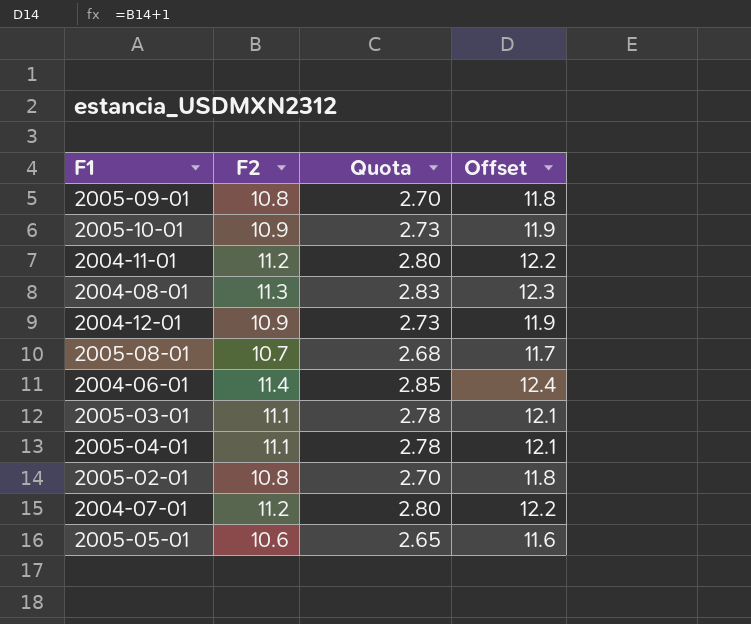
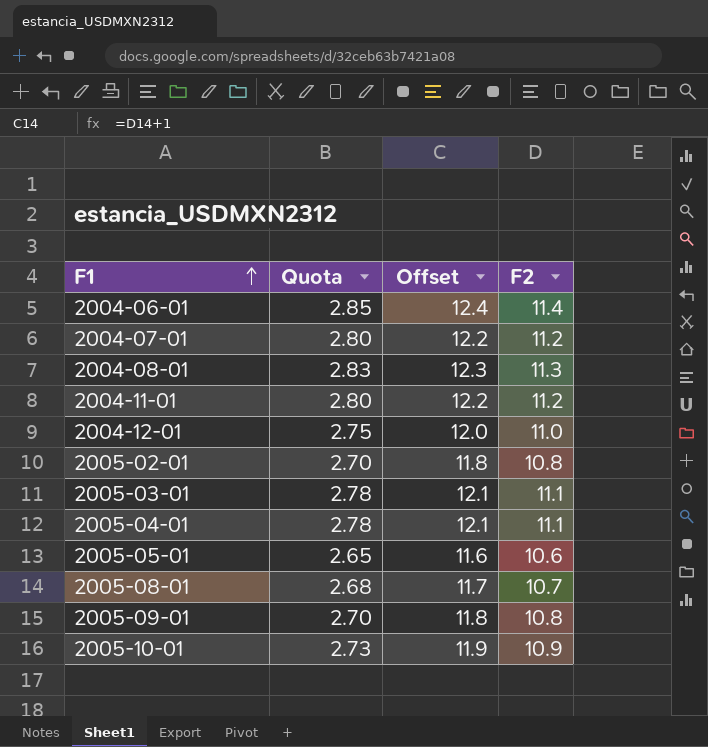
row order: none -> F1 ascending
column F2 | position: 2 -> 4
2004-12-01 | Quota: 2.73 -> 2.75
2004-12-01 | Offset: 11.9 -> 12.0
2004-12-01 | F2: 10.9 -> 11.0

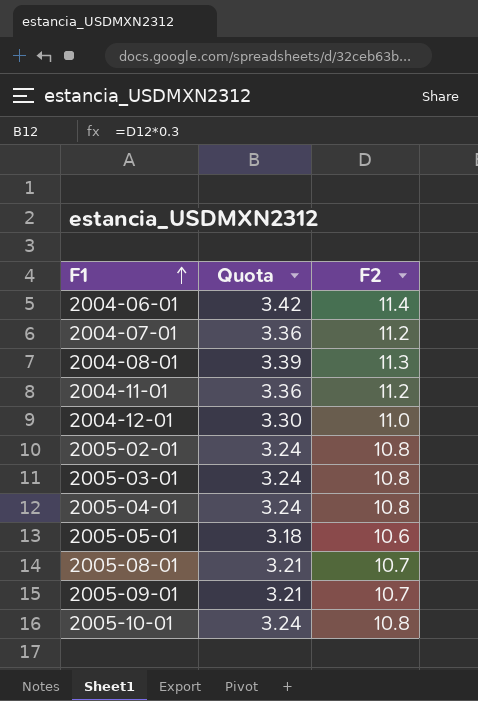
column Offset | formula: [F2] + 1 -> none
column Quota | formula: [F2] * 0.25 -> [F2] * 0.3
2005-03-01 | F2: 11.1 -> 10.8
2005-04-01 | F2: 11.1 -> 10.8
2005-09-01 | F2: 10.8 -> 10.7
2005-10-01 | F2: 10.9 -> 10.8

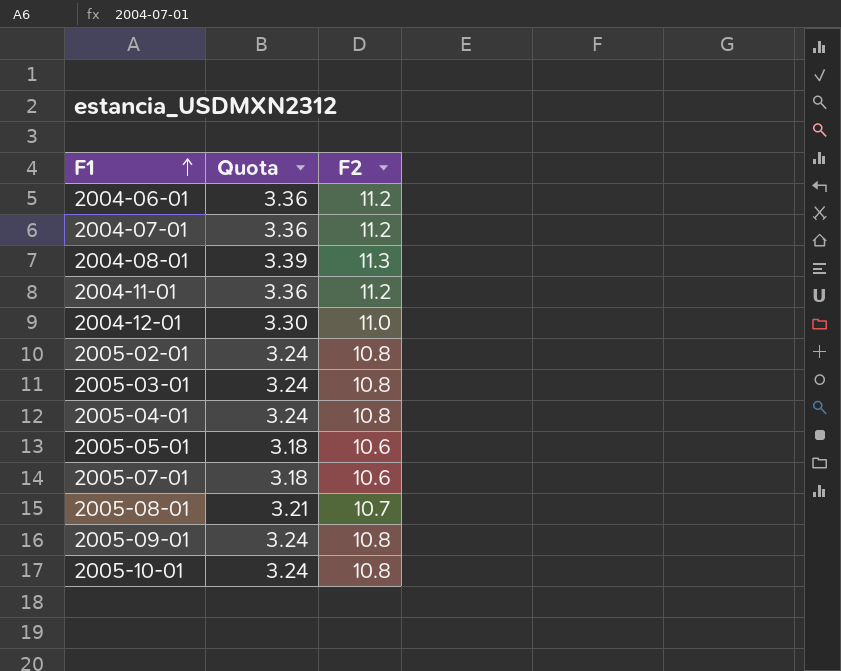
2004-06-01 | Quota: 3.42 -> 3.36
2004-06-01 | F2: 11.4 -> 11.2
row 2005-07-01: none -> 3.18 | 10.6
2005-09-01 | Quota: 3.21 -> 3.24
2005-09-01 | F2: 10.7 -> 10.8

